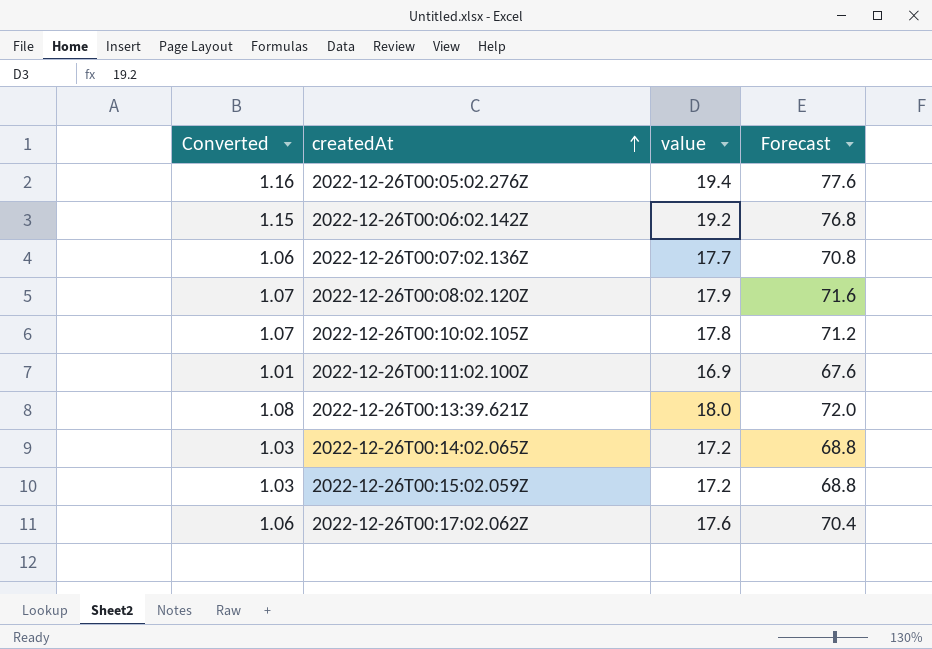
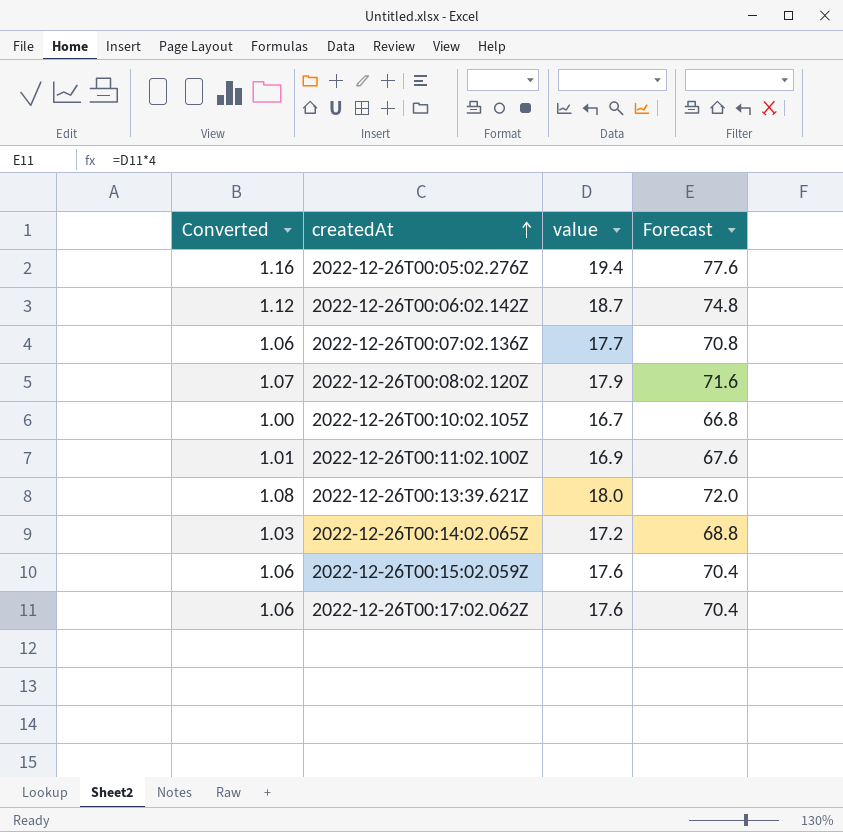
2022-12-26T00:06:02.142Z | Converted: 1.15 -> 1.12
2022-12-26T00:06:02.142Z | value: 19.2 -> 18.7
2022-12-26T00:06:02.142Z | Forecast: 76.8 -> 74.8
2022-12-26T00:10:02.105Z | Converted: 1.07 -> 1.00
2022-12-26T00:10:02.105Z | value: 17.8 -> 16.7
2022-12-26T00:10:02.105Z | Forecast: 71.2 -> 66.8
2022-12-26T00:15:02.059Z | Converted: 1.03 -> 1.06
2022-12-26T00:15:02.059Z | value: 17.2 -> 17.6
2022-12-26T00:15:02.059Z | Forecast: 68.8 -> 70.4

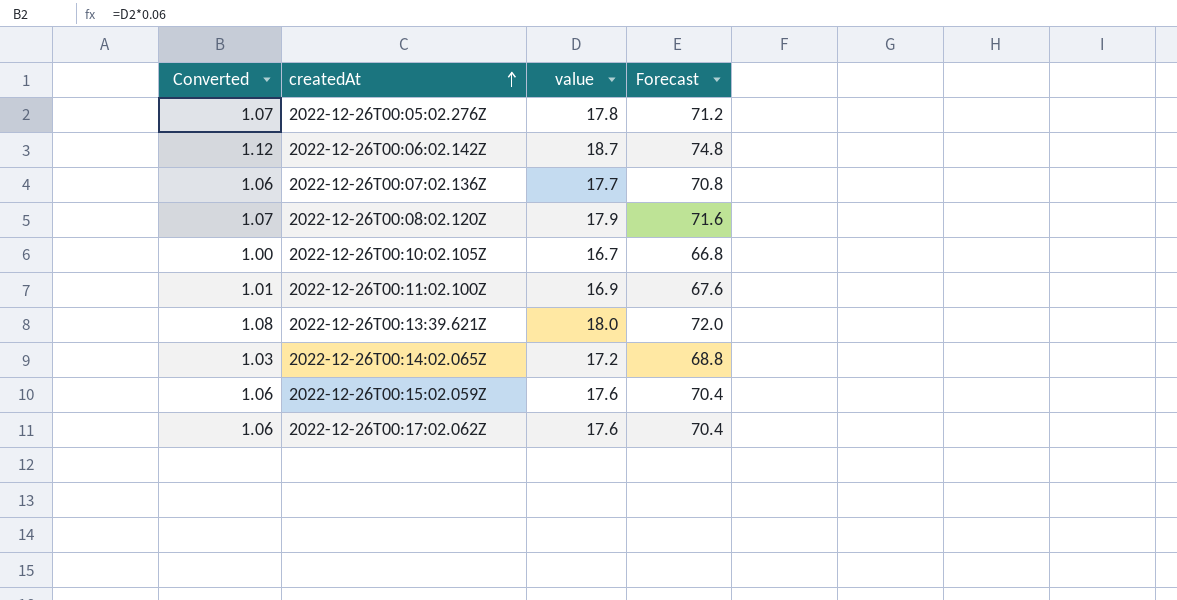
2022-12-26T00:05:02.276Z | Converted: 1.16 -> 1.07
2022-12-26T00:05:02.276Z | value: 19.4 -> 17.8
2022-12-26T00:05:02.276Z | Forecast: 77.6 -> 71.2

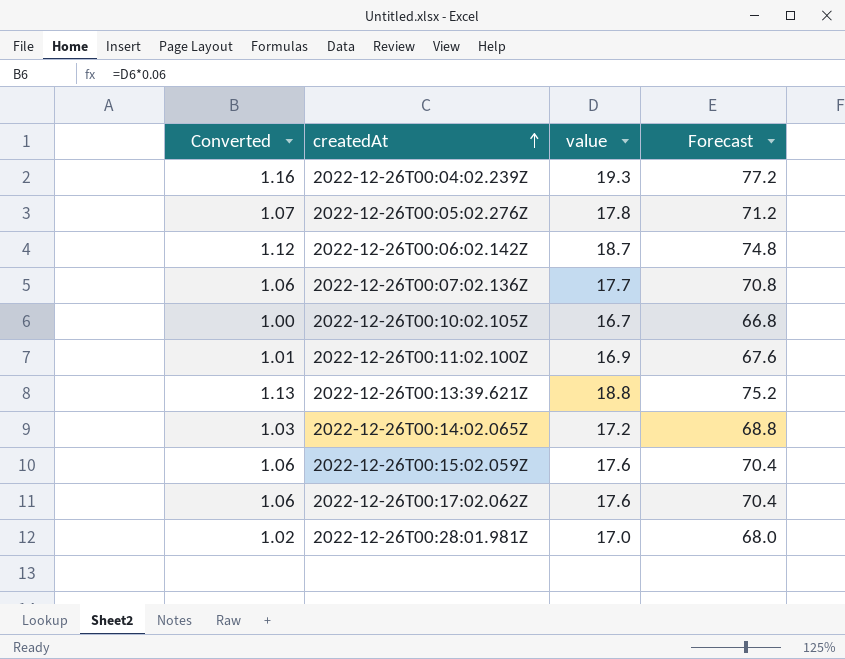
row 2022-12-26T00:08:02.120Z: 1.07 | 17.9 | 71.6 -> none
row 2022-12-26T00:04:02.239Z: none -> 1.16 | 19.3 | 77.2
2022-12-26T00:13:39.621Z | Converted: 1.08 -> 1.13
2022-12-26T00:13:39.621Z | value: 18.0 -> 18.8
2022-12-26T00:13:39.621Z | Forecast: 72.0 -> 75.2
row 2022-12-26T00:28:01.981Z: none -> 1.02 | 17.0 | 68.0

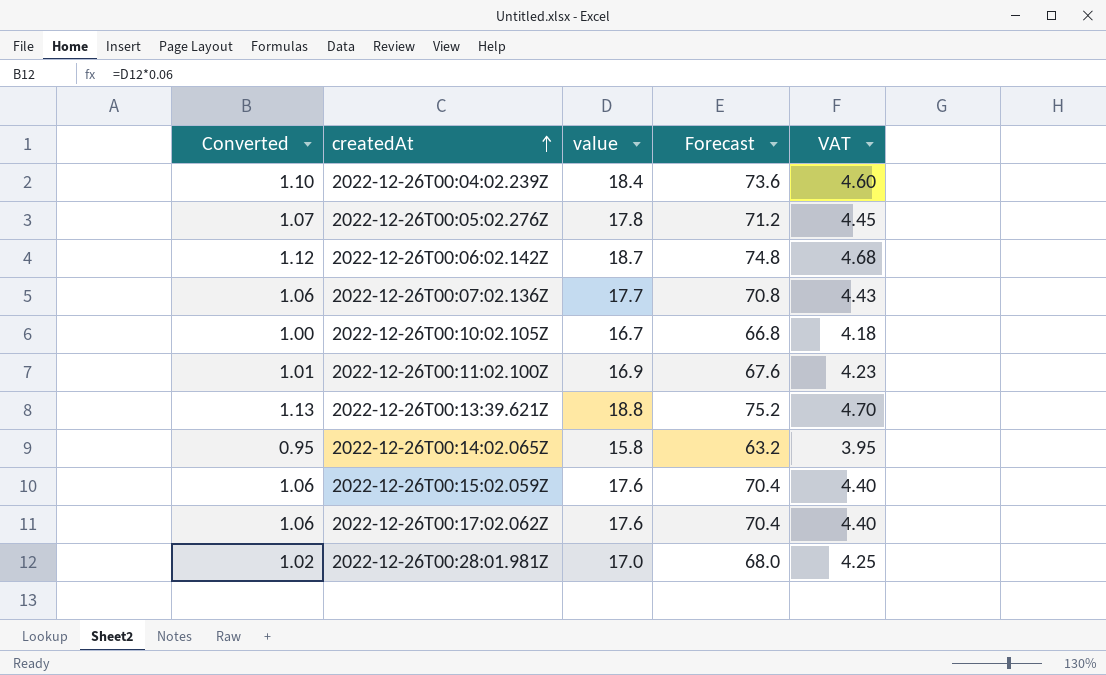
column VAT | formula: none -> [value] * 0.25
2022-12-26T00:04:02.239Z | Converted: 1.16 -> 1.10
2022-12-26T00:04:02.239Z | value: 19.3 -> 18.4
2022-12-26T00:04:02.239Z | Forecast: 77.2 -> 73.6
2022-12-26T00:14:02.065Z | Converted: 1.03 -> 0.95
2022-12-26T00:14:02.065Z | value: 17.2 -> 15.8
2022-12-26T00:14:02.065Z | Forecast: 68.8 -> 63.2

